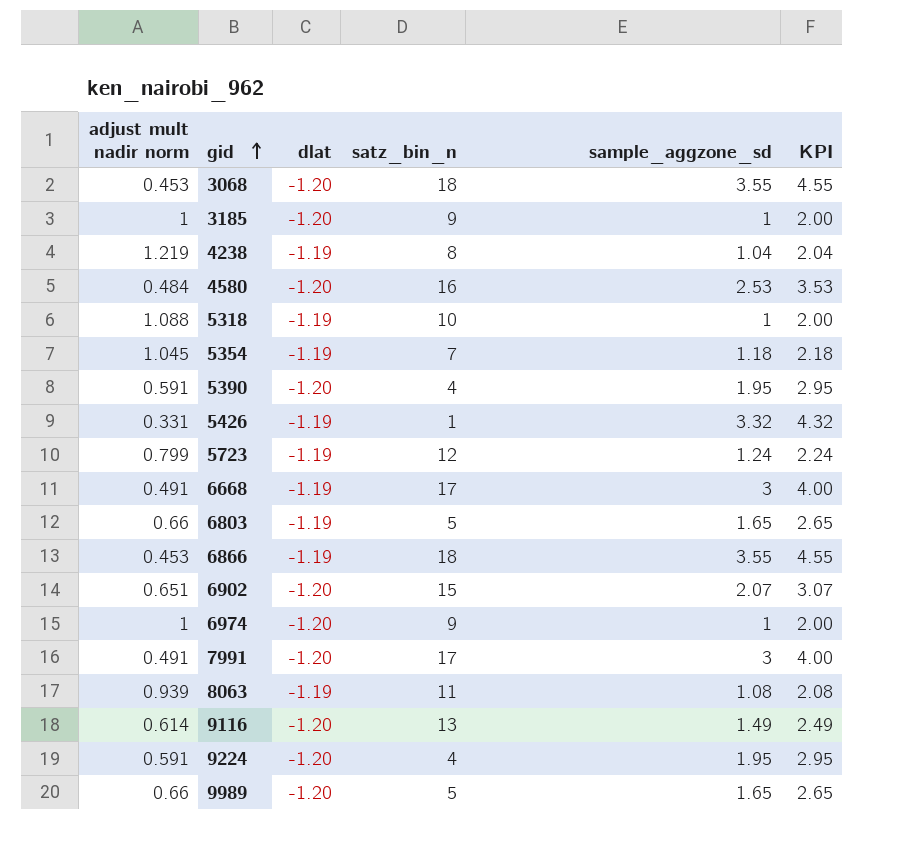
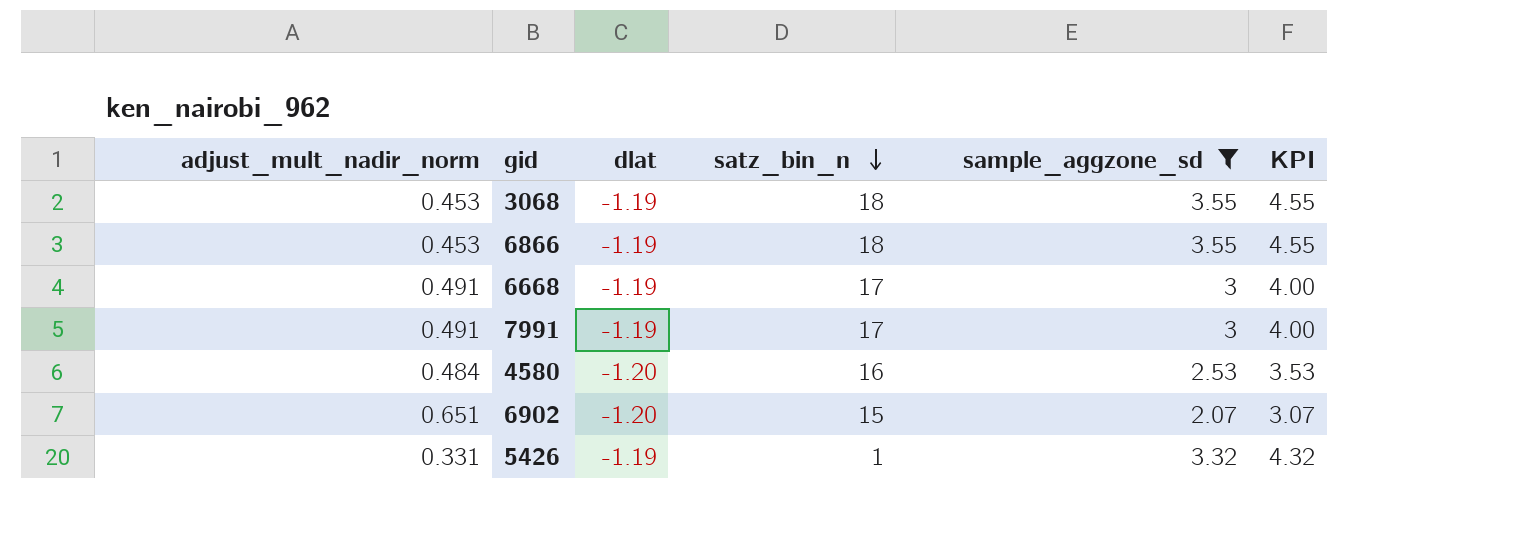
filter: none -> sample_aggzone_sd >= 2.07
row order: gid ascending -> satz_bin_n descending
column name: adjust mult nadir norm -> adjust_mult_nadir_norm
3068 | dlat: -1.20 -> -1.19
7991 | dlat: -1.20 -> -1.19

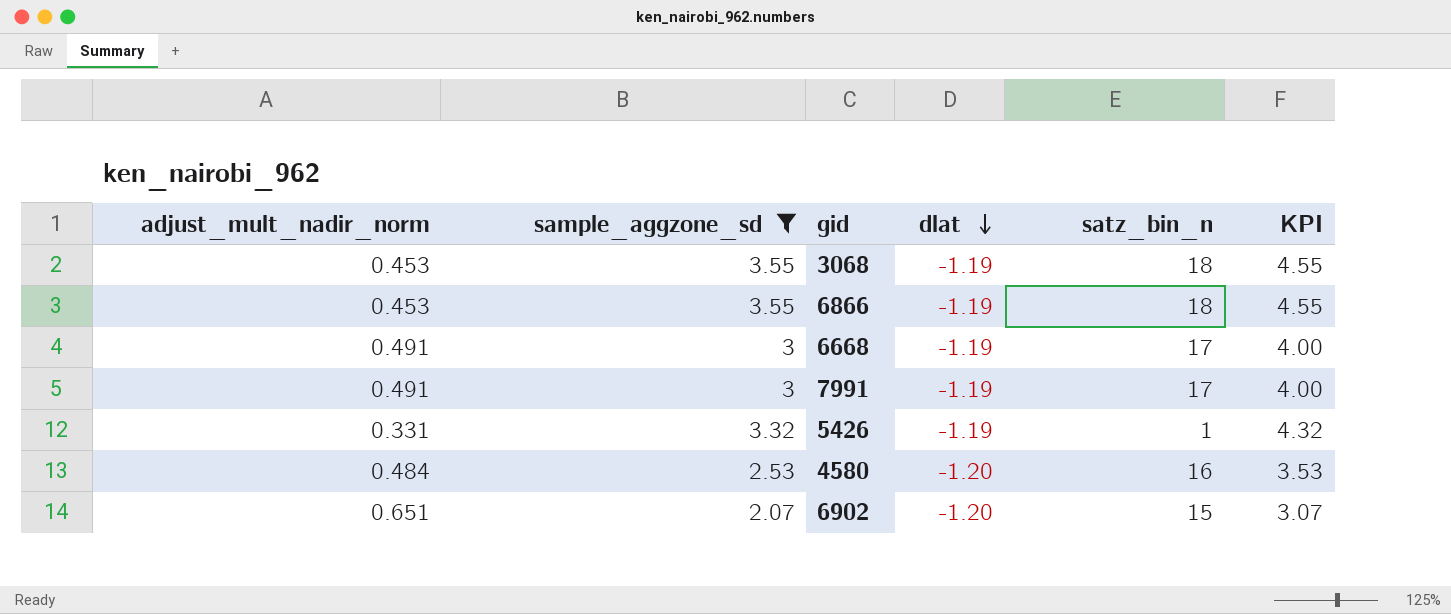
row order: satz_bin_n descending -> dlat descending
column sample_aggzone_sd | position: 5 -> 2

